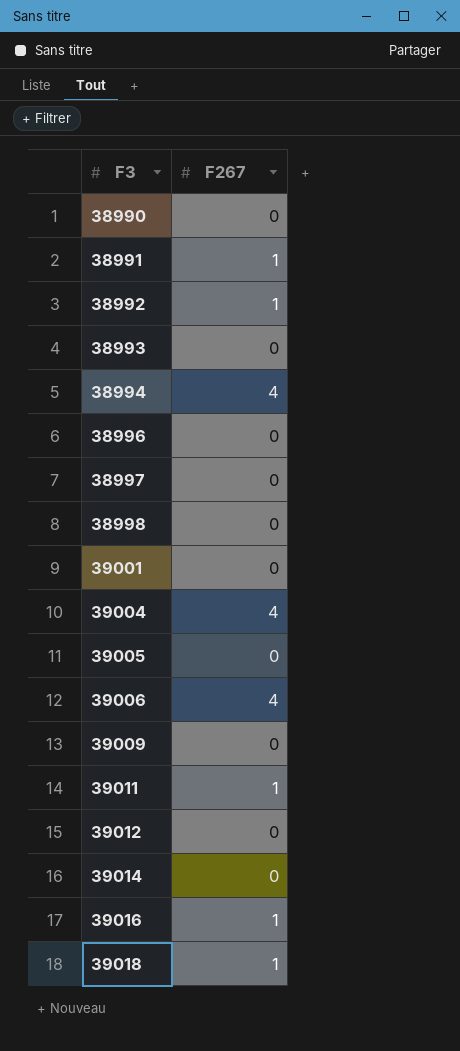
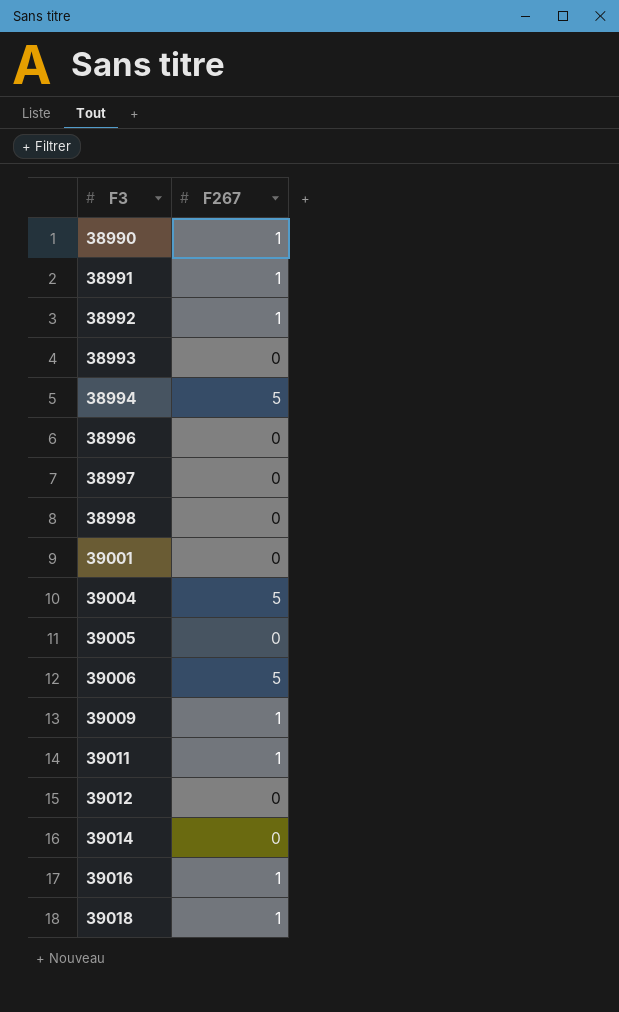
38990 | F267: 0 -> 1
38994 | F267: 4 -> 5
39004 | F267: 4 -> 5
39006 | F267: 4 -> 5
39009 | F267: 0 -> 1

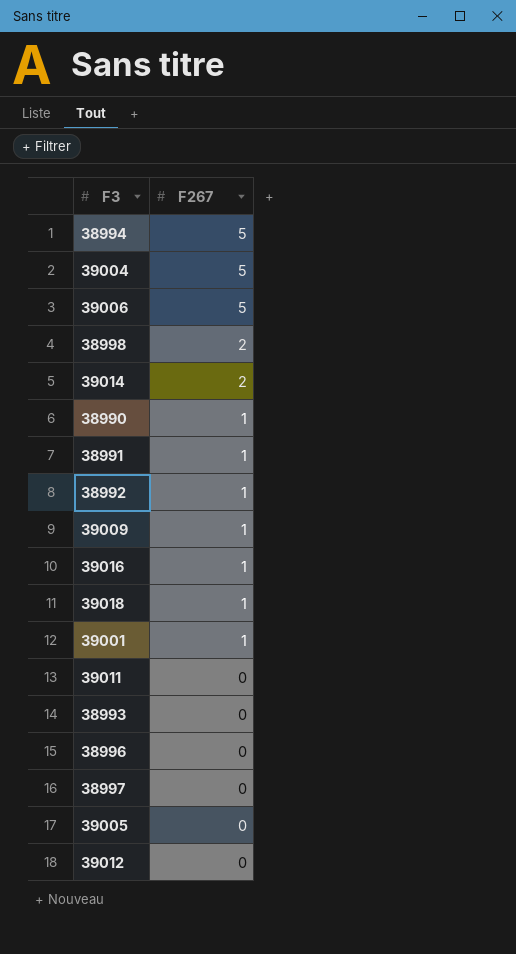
row order: F3 ascending -> F267 descending
38998 | F267: 0 -> 2
39014 | F267: 0 -> 2
39001 | F267: 0 -> 1
39011 | F267: 1 -> 0

